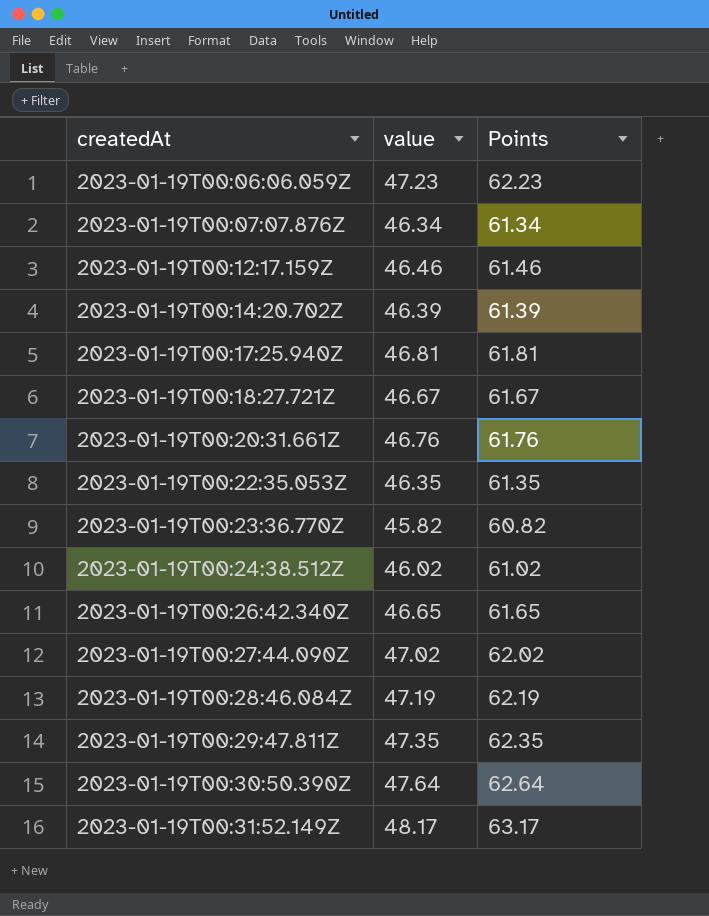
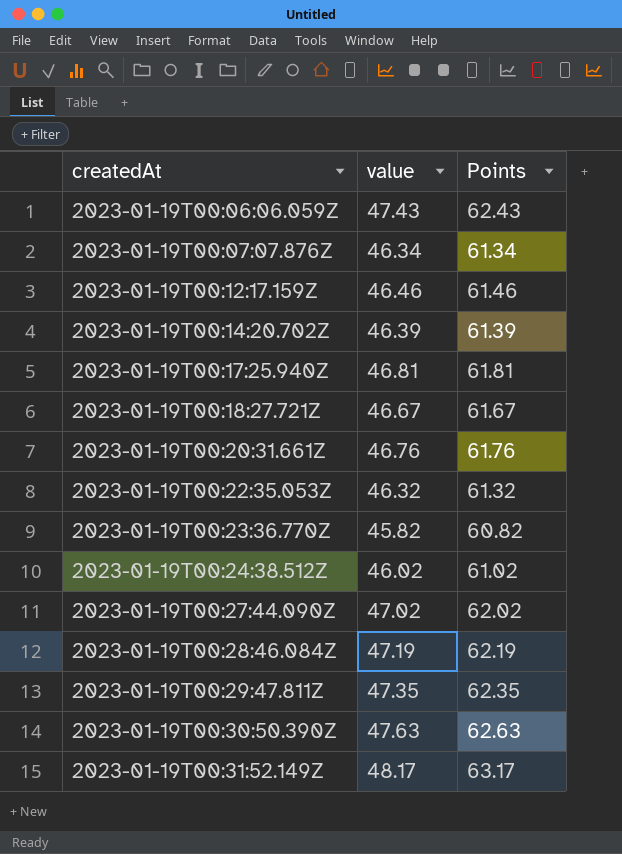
row 2023-01-19T00:26:42.340Z: 46.65 | 61.65 -> none
2023-01-19T00:06:06.059Z | value: 47.23 -> 47.43
2023-01-19T00:06:06.059Z | Points: 62.23 -> 62.43
2023-01-19T00:22:35.053Z | value: 46.35 -> 46.32
2023-01-19T00:22:35.053Z | Points: 61.35 -> 61.32
2023-01-19T00:30:50.390Z | value: 47.64 -> 47.63
2023-01-19T00:30:50.390Z | Points: 62.64 -> 62.63

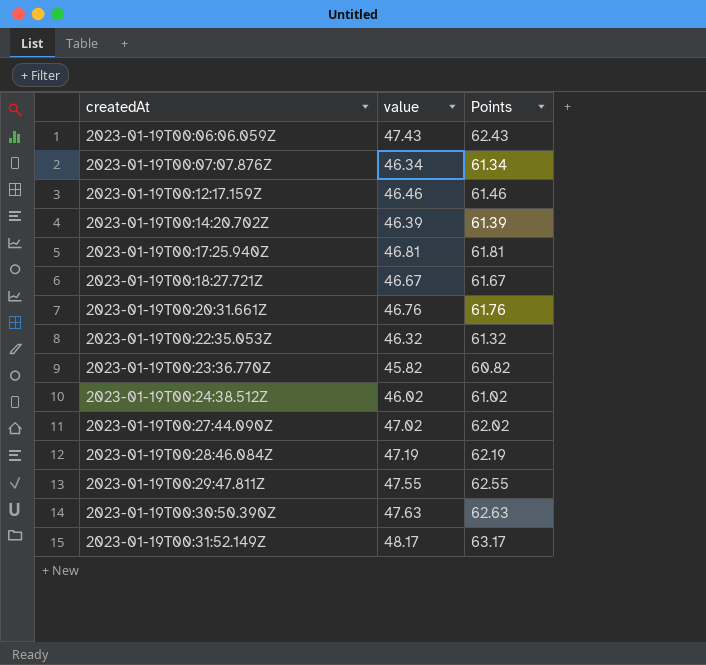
2023-01-19T00:29:47.811Z | value: 47.35 -> 47.55
2023-01-19T00:29:47.811Z | Points: 62.35 -> 62.55

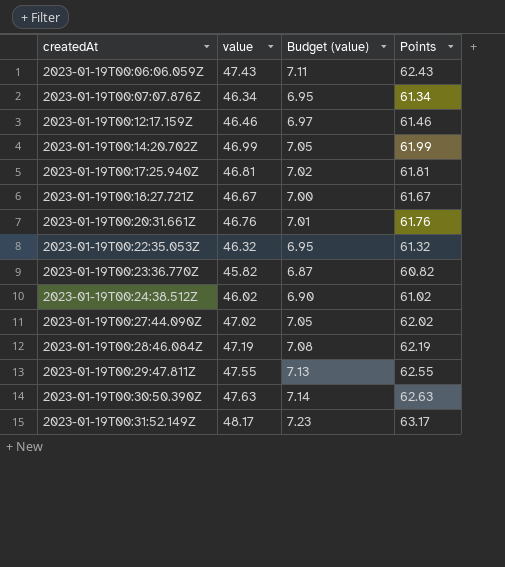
column Budget (value) | formula: none -> [value] * 0.15
2023-01-19T00:14:20.702Z | value: 46.39 -> 46.99
2023-01-19T00:14:20.702Z | Points: 61.39 -> 61.99

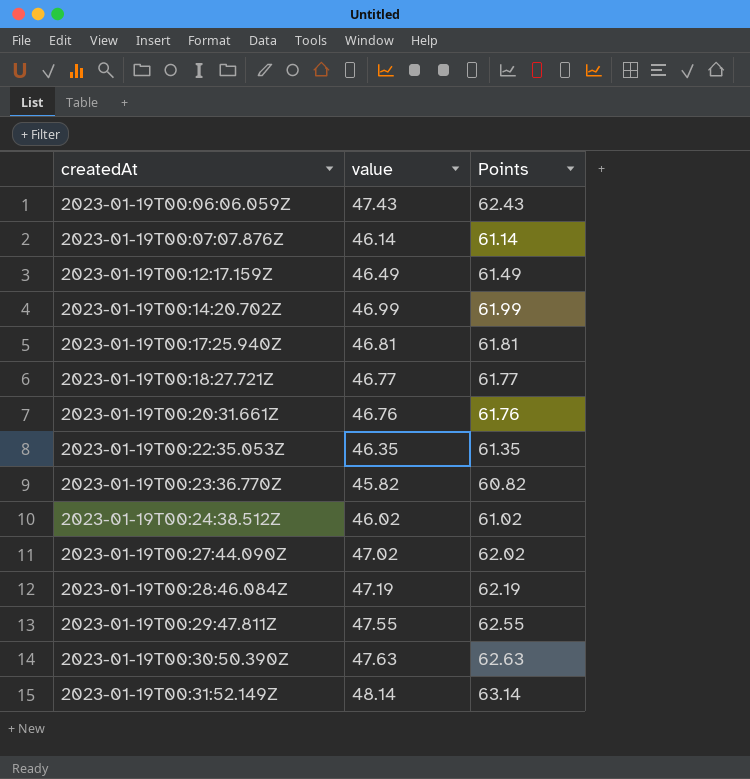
column Budget (value) | formula: [value] * 0.15 -> none
2023-01-19T00:07:07.876Z | value: 46.34 -> 46.14
2023-01-19T00:07:07.876Z | Points: 61.34 -> 61.14
2023-01-19T00:12:17.159Z | value: 46.46 -> 46.49
2023-01-19T00:12:17.159Z | Points: 61.46 -> 61.49
2023-01-19T00:18:27.721Z | value: 46.67 -> 46.77
2023-01-19T00:18:27.721Z | Points: 61.67 -> 61.77
2023-01-19T00:22:35.053Z | value: 46.32 -> 46.35
2023-01-19T00:22:35.053Z | Points: 61.32 -> 61.35
2023-01-19T00:31:52.149Z | value: 48.17 -> 48.14
2023-01-19T00:31:52.149Z | Points: 63.17 -> 63.14

